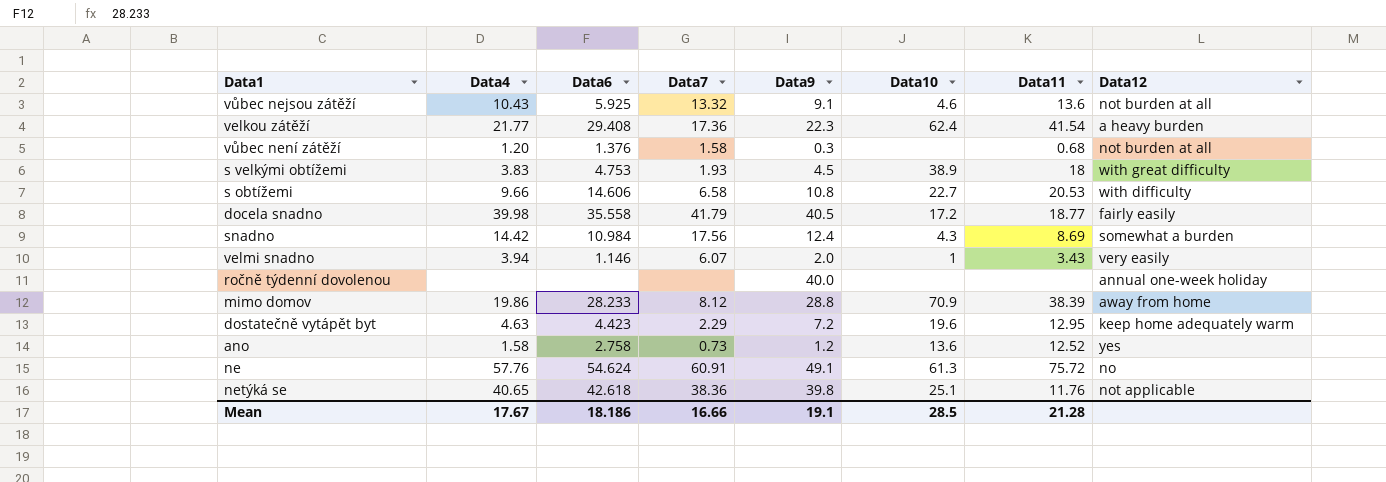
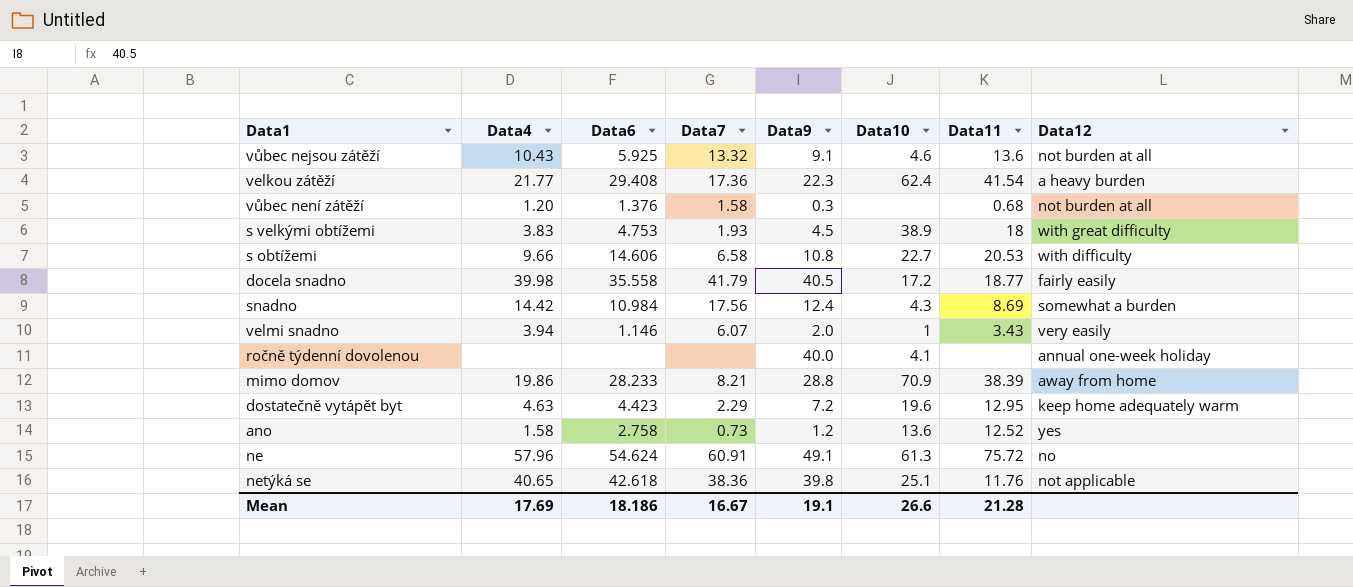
ročně týdenní dovolenou | Data10: none -> 4.1
mimo domov | Data7: 8.12 -> 8.21
ne | Data4: 57.76 -> 57.96
Mean | Data4: 17.67 -> 17.69
Mean | Data7: 16.66 -> 16.67
Mean | Data10: 28.5 -> 26.6

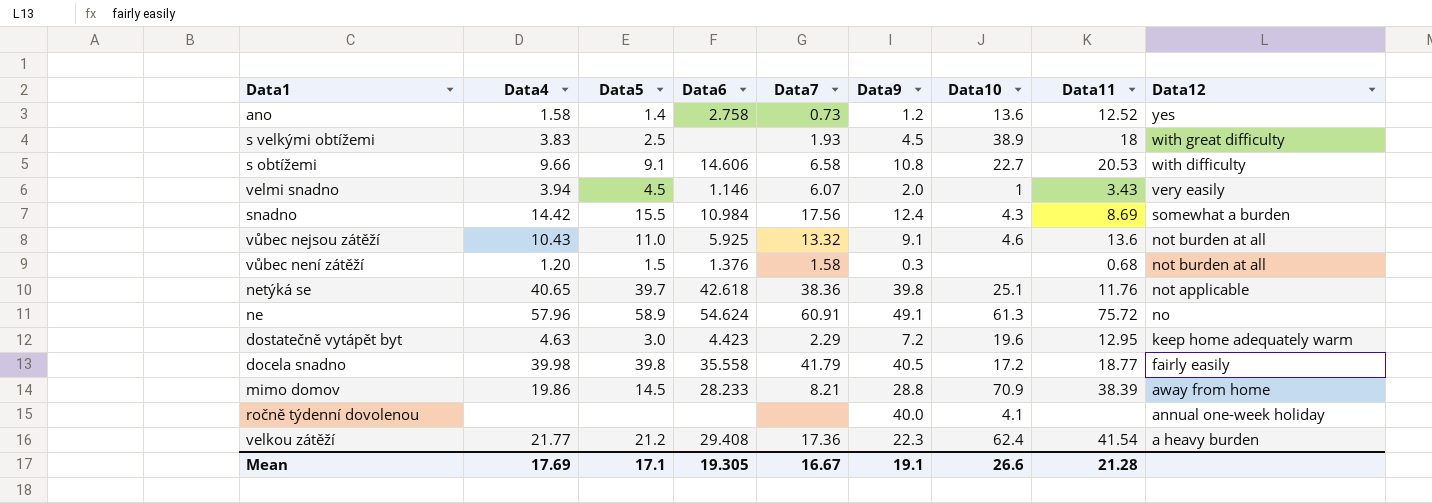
row order: none -> Data12 descending
column Data5 | position: none -> 3
s velkými obtížemi | Data6: 4.753 -> none
Mean | Data6: 18.186 -> 19.305

